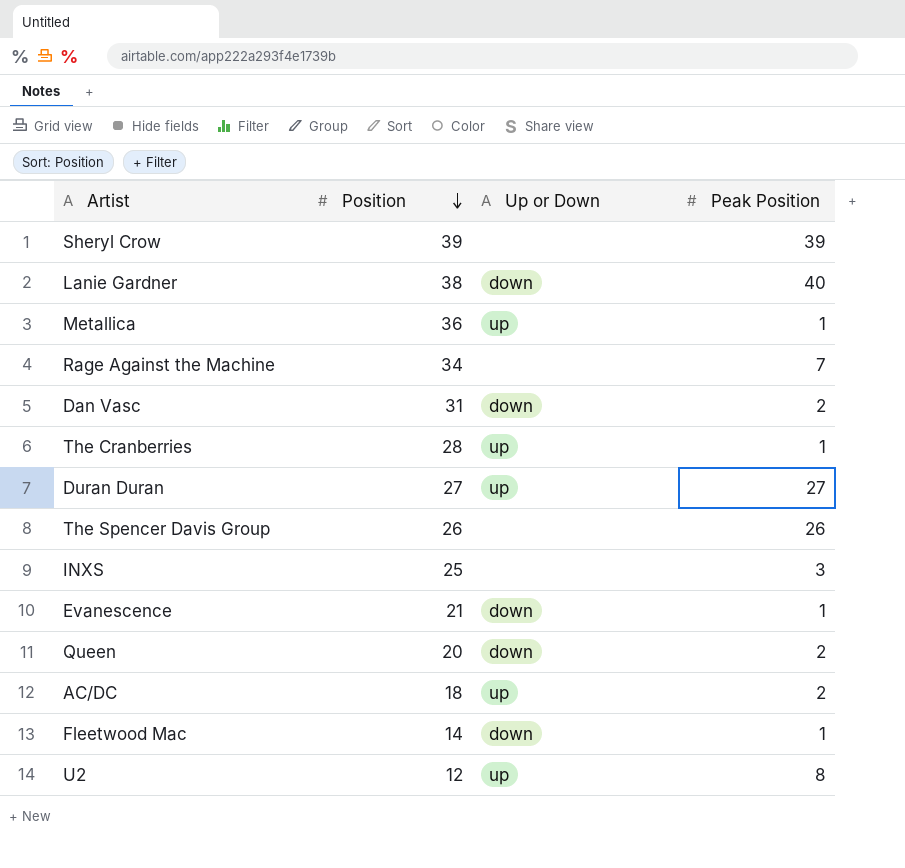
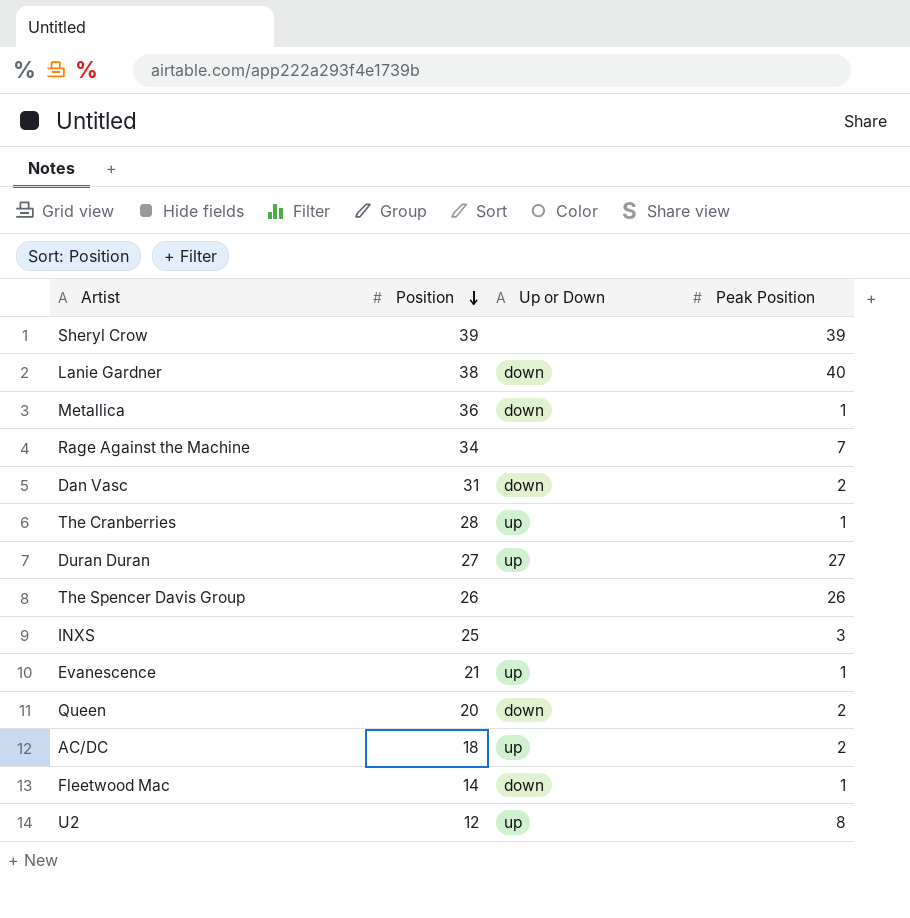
Metallica | Up or Down: up -> down
Evanescence | Up or Down: down -> up

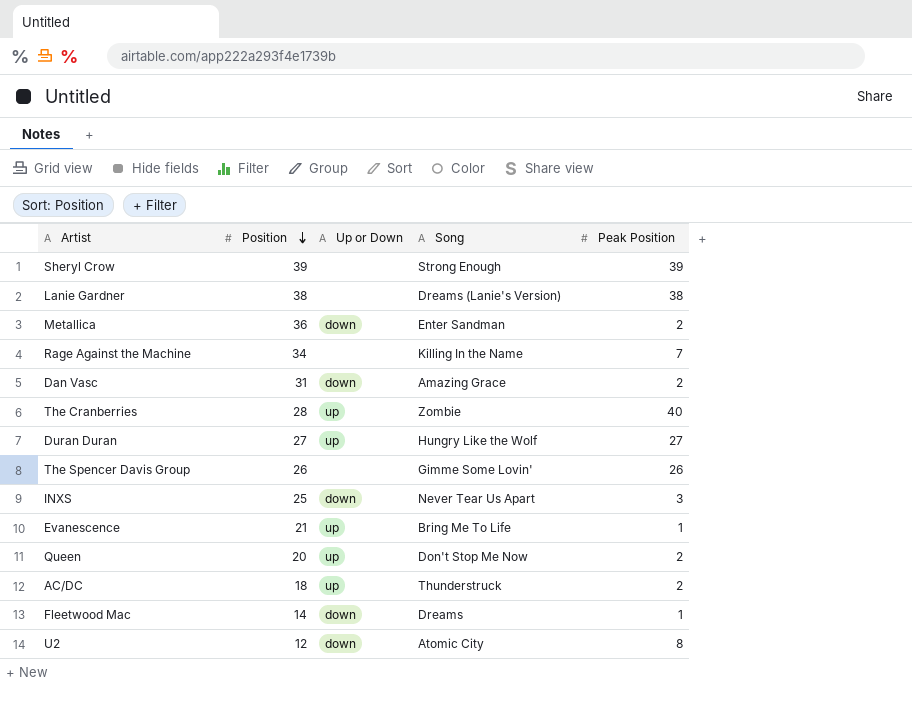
column Song | position: none -> 4
Lanie Gardner | Up or Down: down -> none
Lanie Gardner | Peak Position: 40 -> 38
Metallica | Peak Position: 1 -> 2
The Cranberries | Peak Position: 1 -> 40
INXS | Up or Down: none -> down
Queen | Up or Down: down -> up
U2 | Up or Down: up -> down

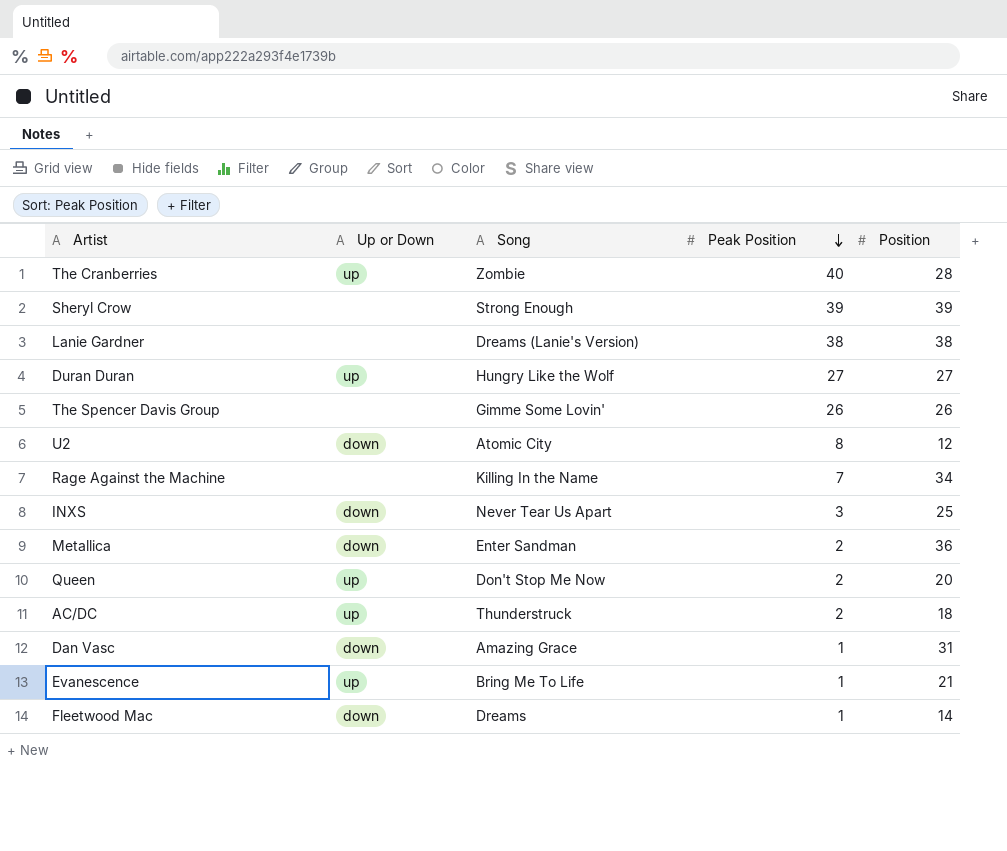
row order: Position descending -> Peak Position descending
column Position | position: 2 -> 5
Dan Vasc | Peak Position: 2 -> 1

